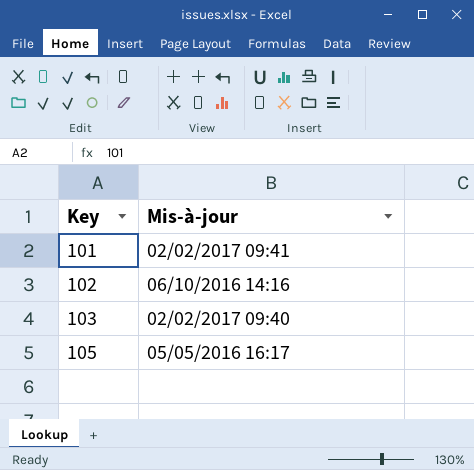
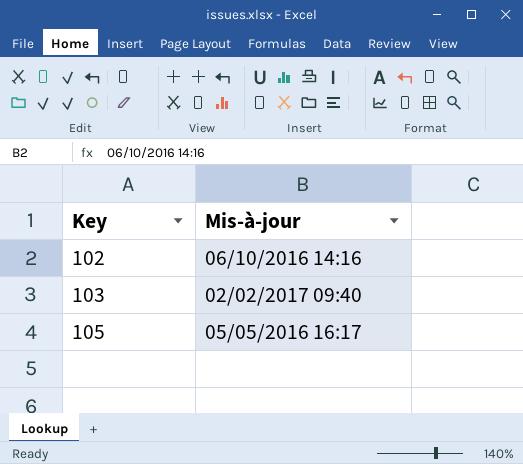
row 101: 02/02/2017 09:41 -> none

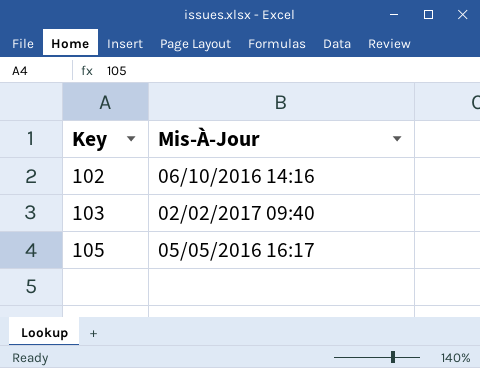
column name: Mis-à-jour -> Mis-À-Jour

